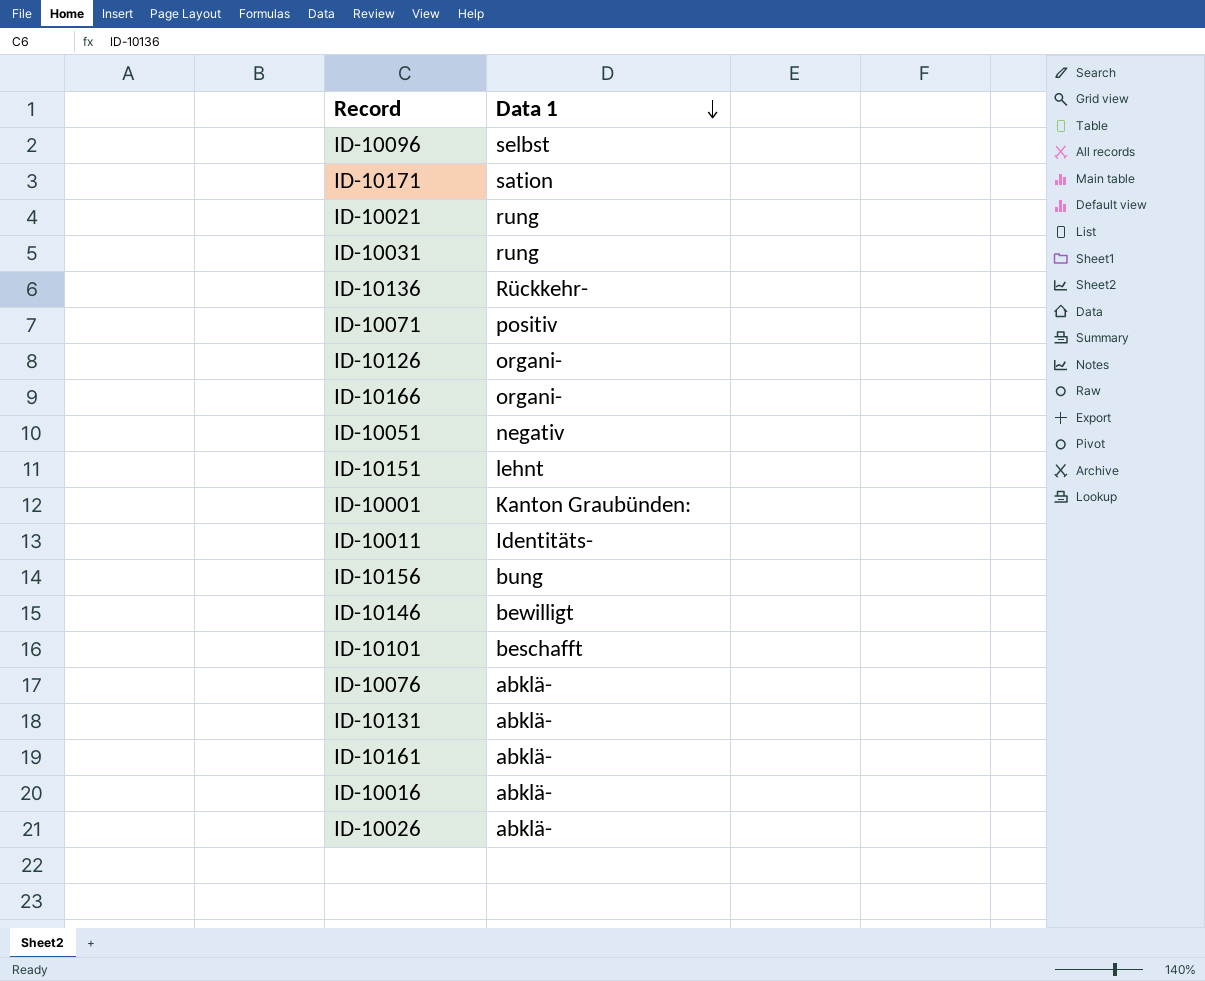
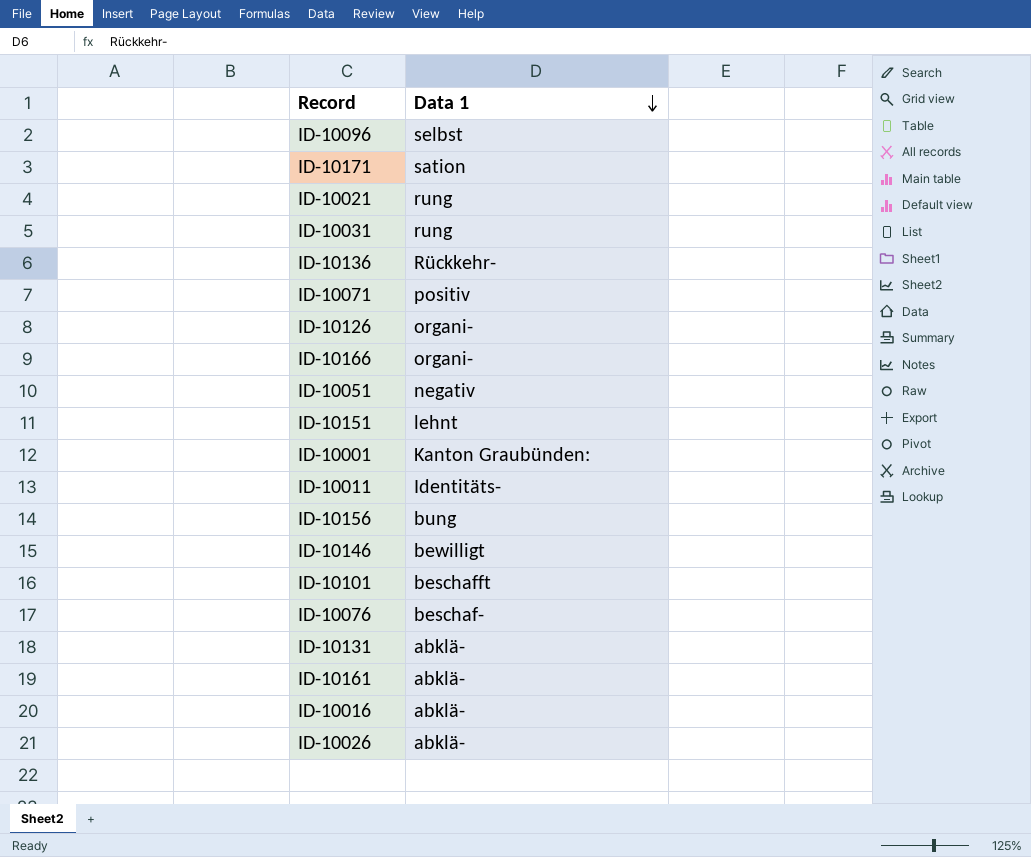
ID-10076 | Data 1: abklä- -> beschaf-

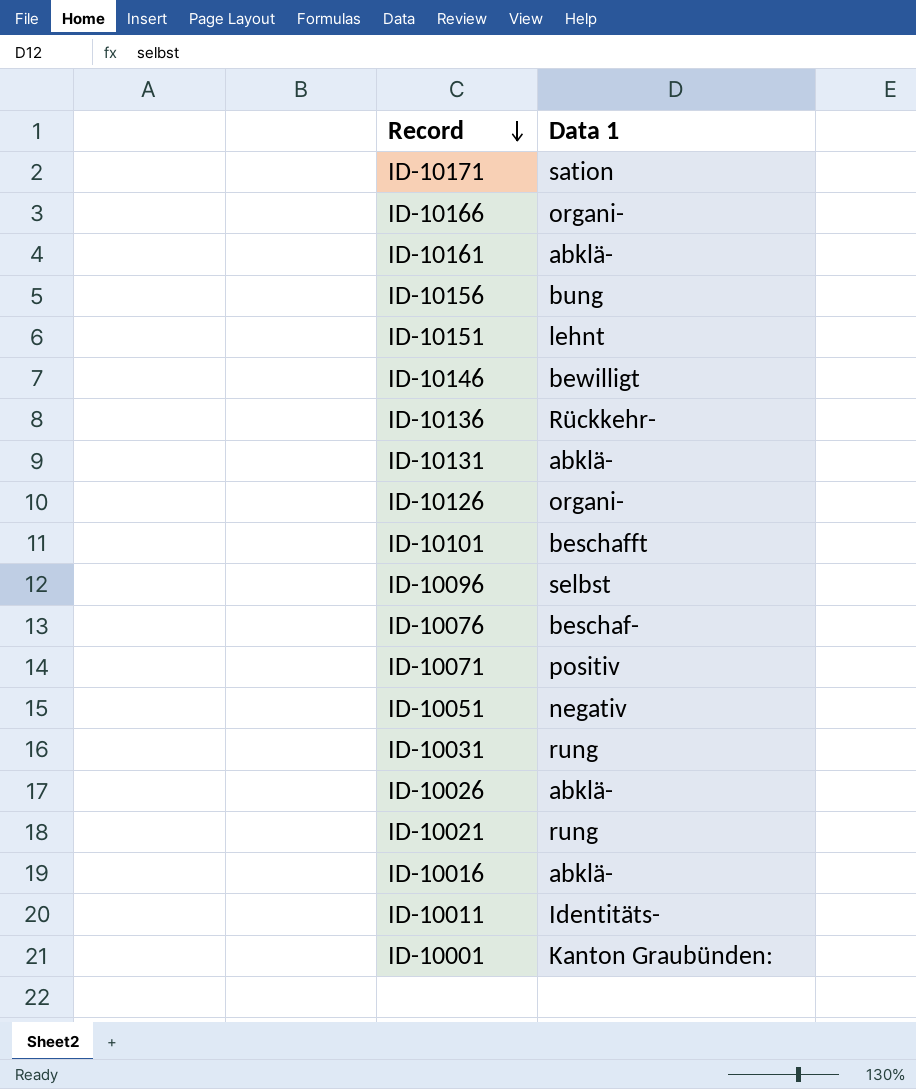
row order: Data 1 descending -> Record descending

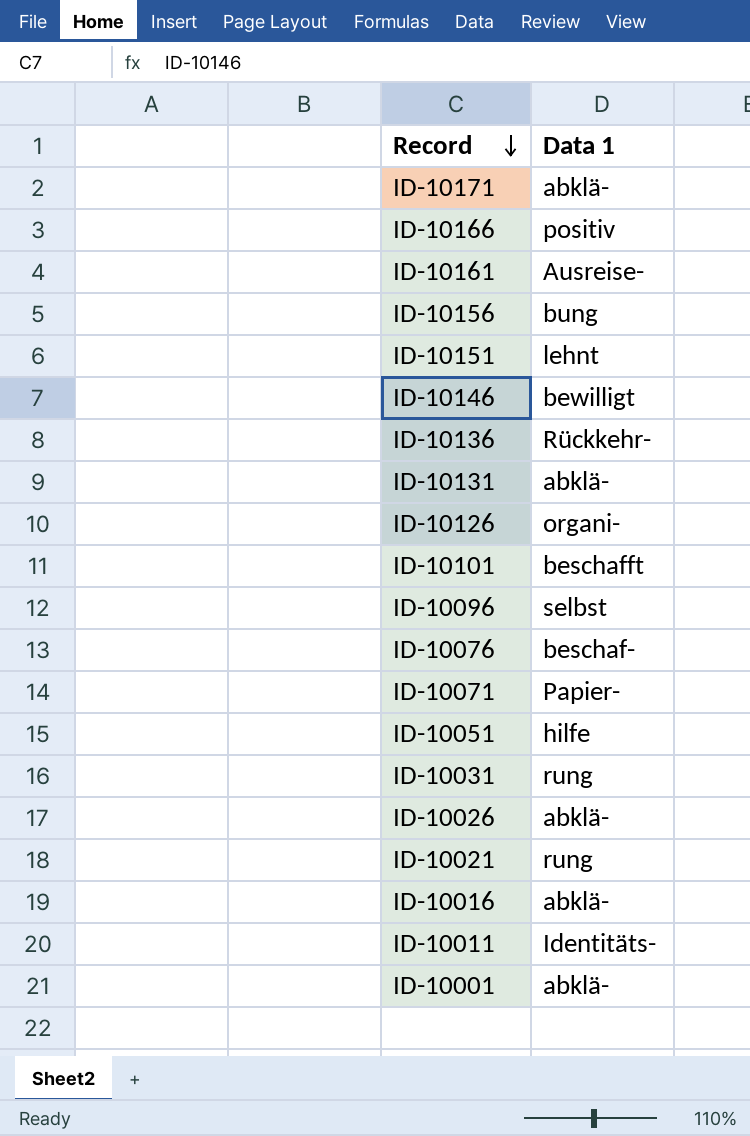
ID-10171 | Data 1: sation -> abklä-
ID-10166 | Data 1: organi- -> positiv
ID-10161 | Data 1: abklä- -> Ausreise-
ID-10071 | Data 1: positiv -> Papier-
ID-10051 | Data 1: negativ -> hilfe
ID-10001 | Data 1: Kanton Graubünden: -> abklä-

